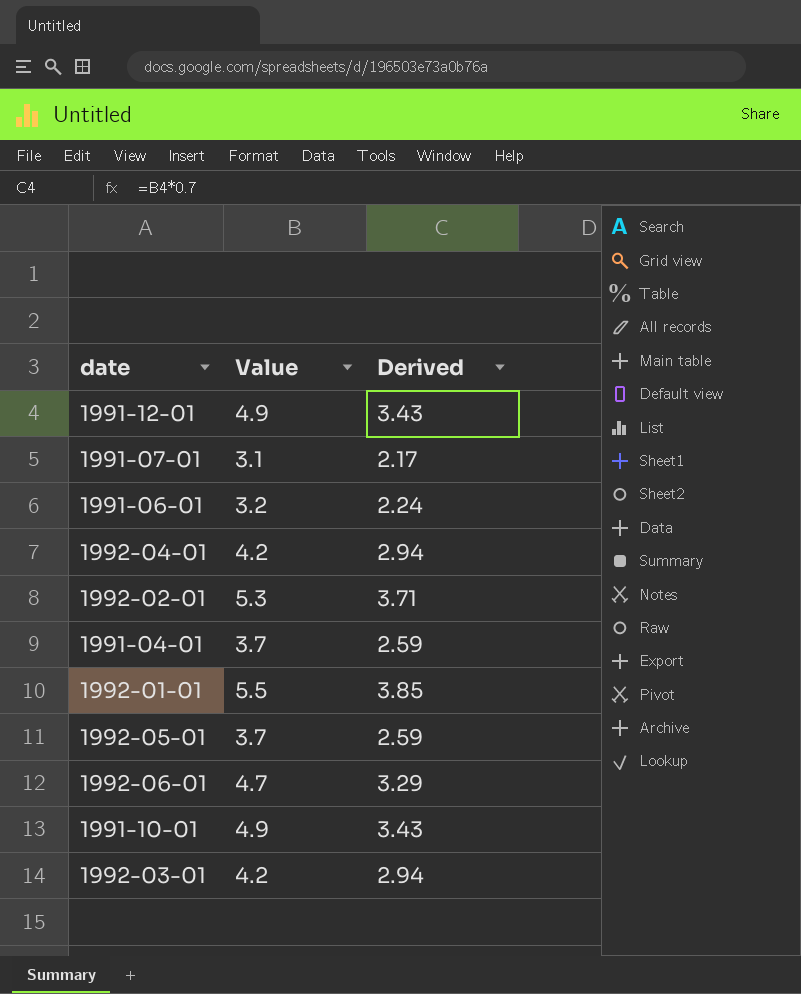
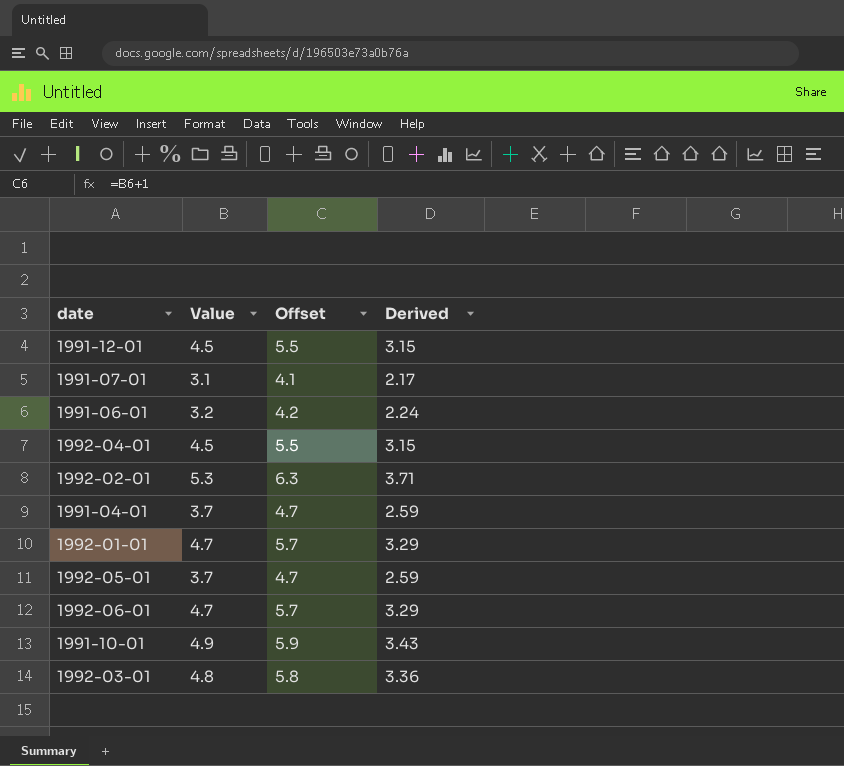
column Offset | formula: none -> [Value] + 1
1991-12-01 | Value: 4.9 -> 4.5
1991-12-01 | Derived: 3.43 -> 3.15
1992-04-01 | Value: 4.2 -> 4.5
1992-04-01 | Derived: 2.94 -> 3.15
1992-01-01 | Value: 5.5 -> 4.7
1992-01-01 | Derived: 3.85 -> 3.29
1992-03-01 | Value: 4.2 -> 4.8
1992-03-01 | Derived: 2.94 -> 3.36

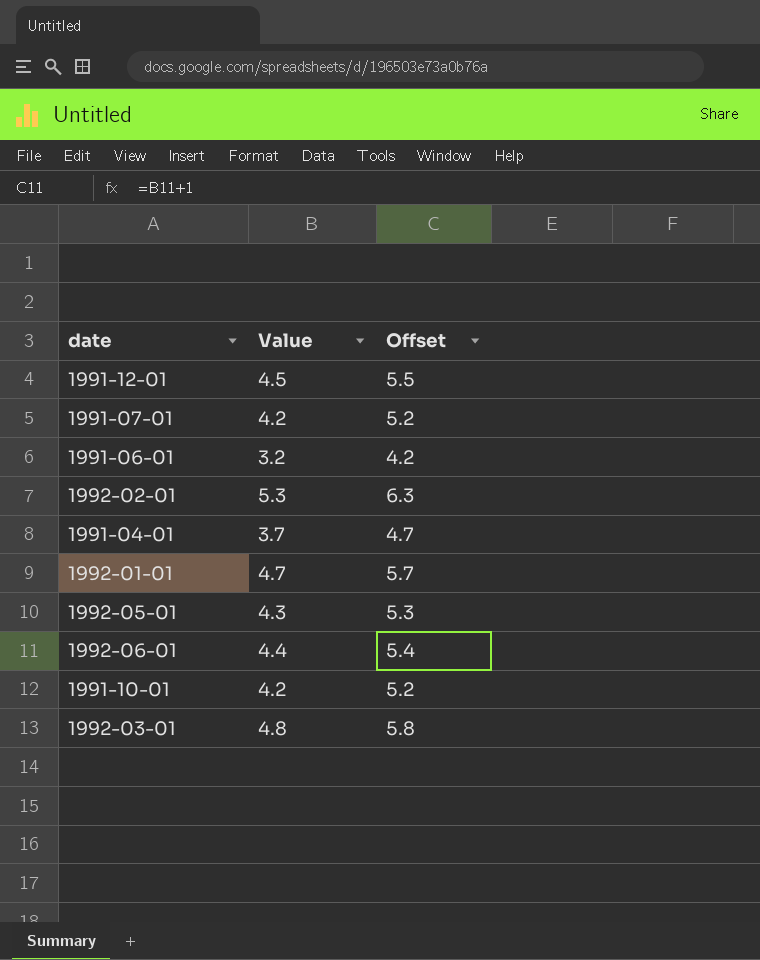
column Derived | formula: [Value] * 0.7 -> none
row 1992-04-01: 4.5 | 5.5 | 3.15 -> none
1991-07-01 | Value: 3.1 -> 4.2
1991-07-01 | Offset: 4.1 -> 5.2
1992-05-01 | Value: 3.7 -> 4.3
1992-05-01 | Offset: 4.7 -> 5.3
1992-06-01 | Value: 4.7 -> 4.4
1992-06-01 | Offset: 5.7 -> 5.4
1991-10-01 | Value: 4.9 -> 4.2
1991-10-01 | Offset: 5.9 -> 5.2

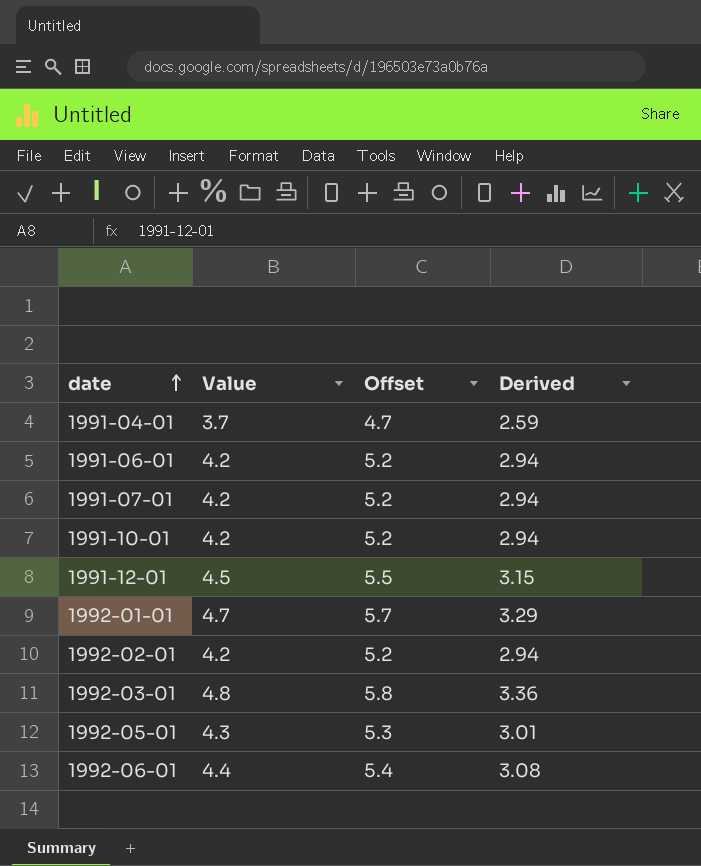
row order: none -> date ascending
column Derived | formula: none -> [Value] * 0.7
1991-06-01 | Value: 3.2 -> 4.2
1991-06-01 | Offset: 4.2 -> 5.2
1992-02-01 | Value: 5.3 -> 4.2
1992-02-01 | Offset: 6.3 -> 5.2

